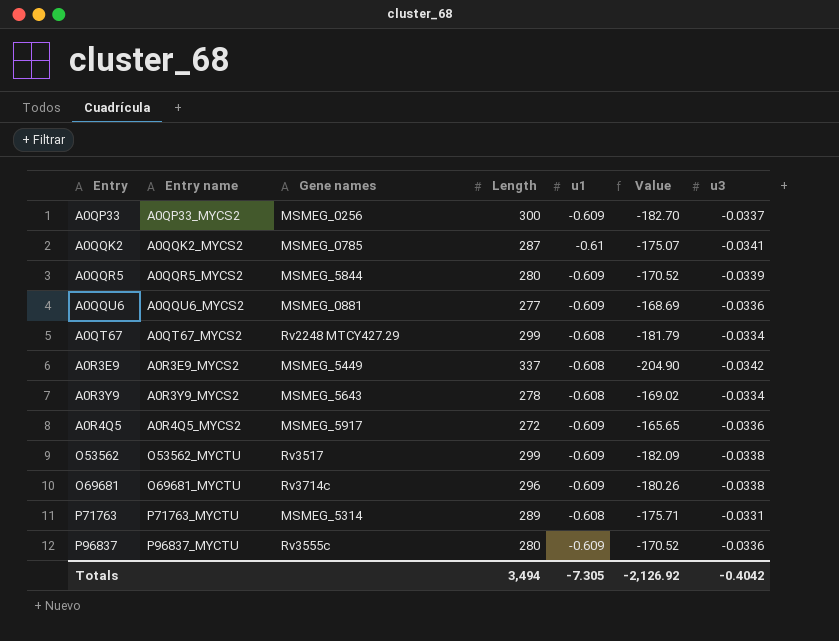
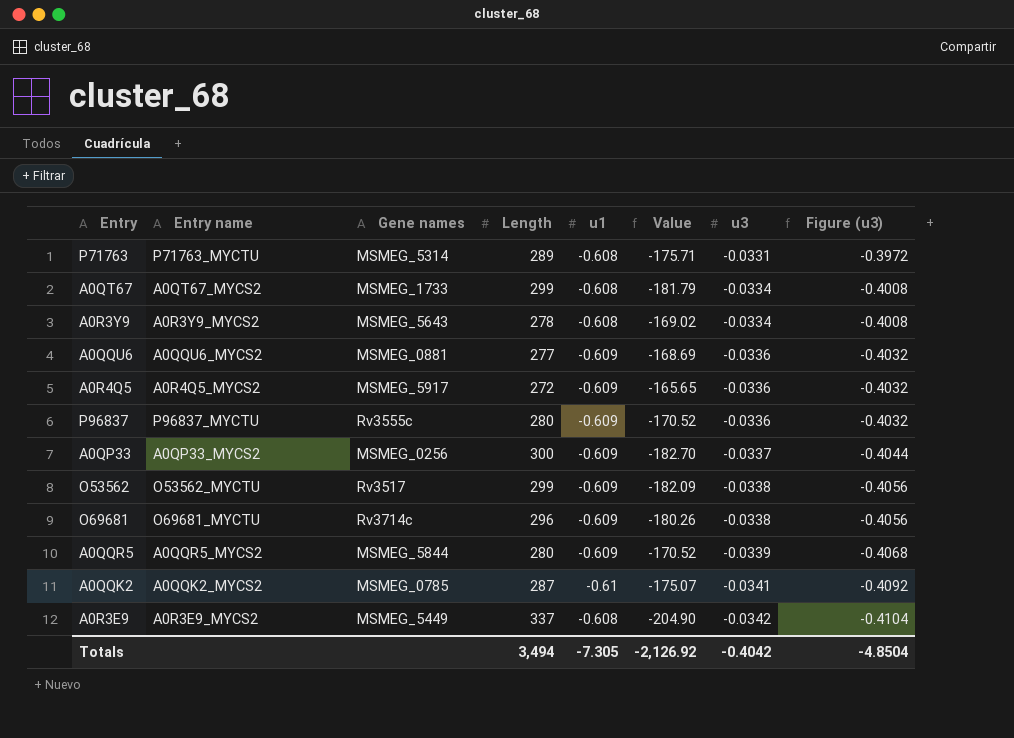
row order: Entry ascending -> u3 descending
column Figure (u3) | formula: none -> [u3] * 12
A0QT67 | Gene names: Rv2248 MTCY427.29 -> MSMEG_1733

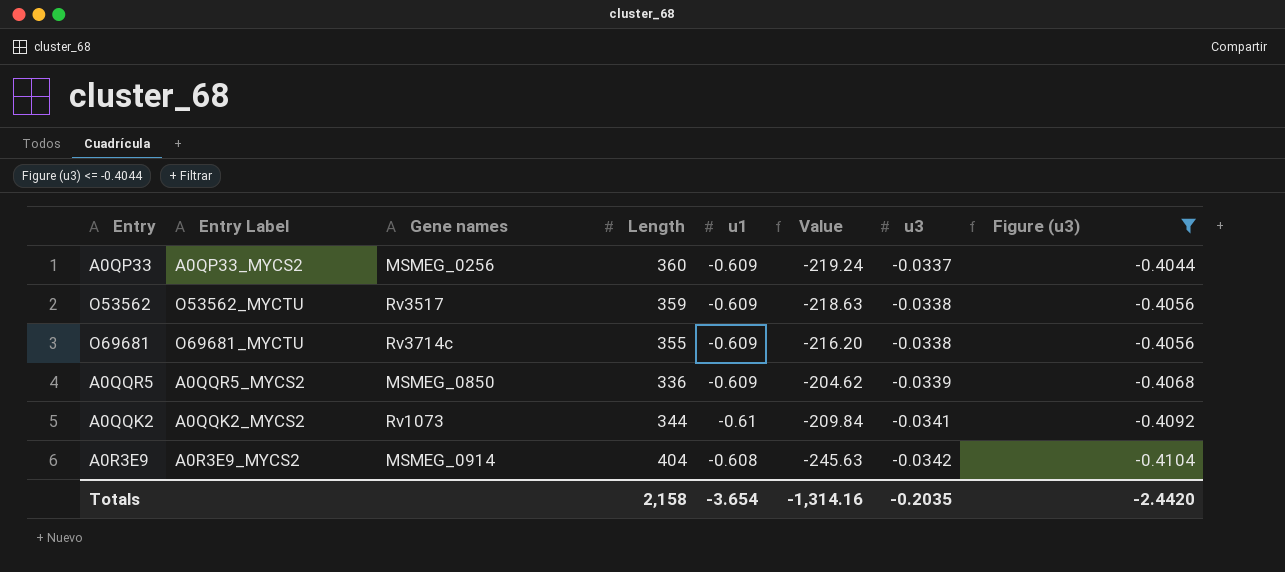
filter: none -> Figure (u3) <= -0.4044
column name: Entry name -> Entry Label
A0QP33 | Length: 300 -> 360
A0QP33 | Value: -182.70 -> -219.24
O53562 | Length: 299 -> 359
O53562 | Value: -182.09 -> -218.63
O69681 | Length: 296 -> 355
O69681 | Value: -180.26 -> -216.20
A0QQR5 | Gene names: MSMEG_5844 -> MSMEG_0850
A0QQR5 | Length: 280 -> 336
A0QQR5 | Value: -170.52 -> -204.62
A0QQK2 | Gene names: MSMEG_0785 -> Rv1073
A0QQK2 | Length: 287 -> 344
A0QQK2 | Value: -175.07 -> -209.84
A0R3E9 | Gene names: MSMEG_5449 -> MSMEG_0914
A0R3E9 | Length: 337 -> 404
A0R3E9 | Value: -204.90 -> -245.63
Totals | Length: 3,494 -> 2,158
Totals | u1: -7.305 -> -3.654
Totals | Value: -2,126.92 -> -1,314.16
Totals | u3: -0.4042 -> -0.2035
Totals | Figure (u3): -4.8504 -> -2.4420

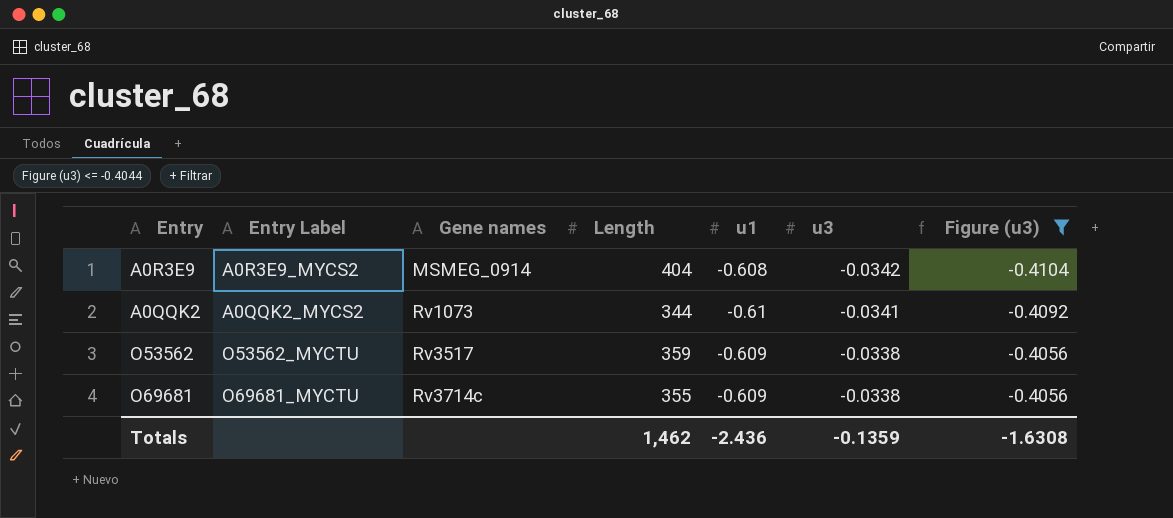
row order: u3 descending -> Gene names ascending
column Value | formula: [Length] * [u1] -> none
row A0QP33: A0QP33_MYCS2 | MSMEG_0256 | 360 | -0.609 | -219.24 | -0.0337 | -0.4044 -> none
row A0QQR5: A0QQR5_MYCS2 | MSMEG_0850 | 336 | -0.609 | -204.62 | -0.0339 | -0.4068 -> none
Totals | Length: 2,158 -> 1,462
Totals | u1: -3.654 -> -2.436
Totals | u3: -0.2035 -> -0.1359
Totals | Figure (u3): -2.4420 -> -1.6308

